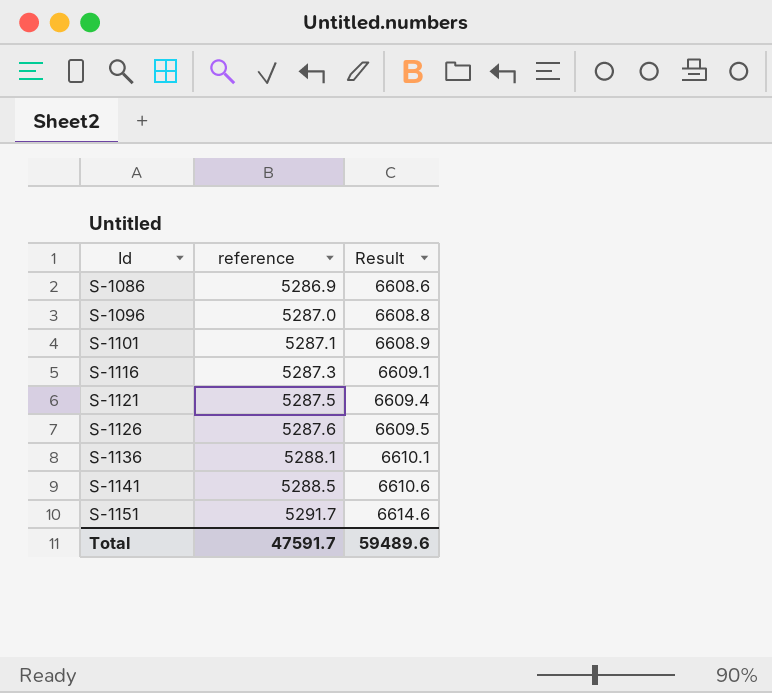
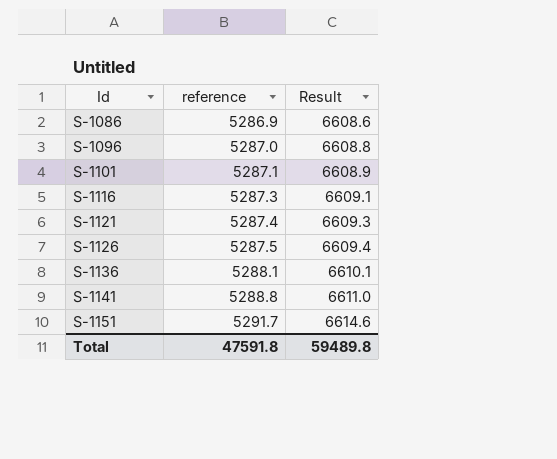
S-1121 | reference: 5287.5 -> 5287.4
S-1121 | Result: 6609.4 -> 6609.3
S-1126 | reference: 5287.6 -> 5287.5
S-1126 | Result: 6609.5 -> 6609.4
S-1141 | reference: 5288.5 -> 5288.8
S-1141 | Result: 6610.6 -> 6611.0
Total | reference: 47591.7 -> 47591.8
Total | Result: 59489.6 -> 59489.8

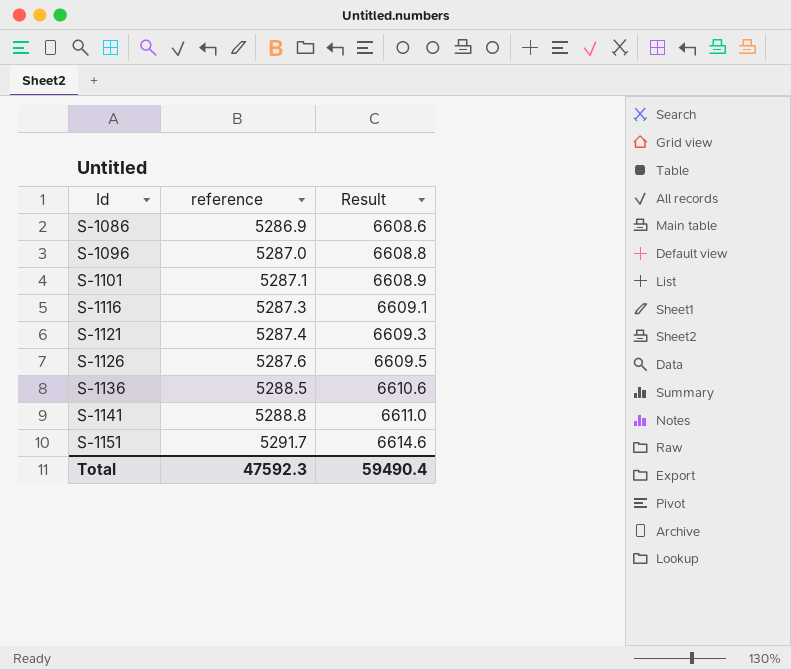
S-1126 | reference: 5287.5 -> 5287.6
S-1126 | Result: 6609.4 -> 6609.5
S-1136 | reference: 5288.1 -> 5288.5
S-1136 | Result: 6610.1 -> 6610.6
Total | reference: 47591.8 -> 47592.3
Total | Result: 59489.8 -> 59490.4

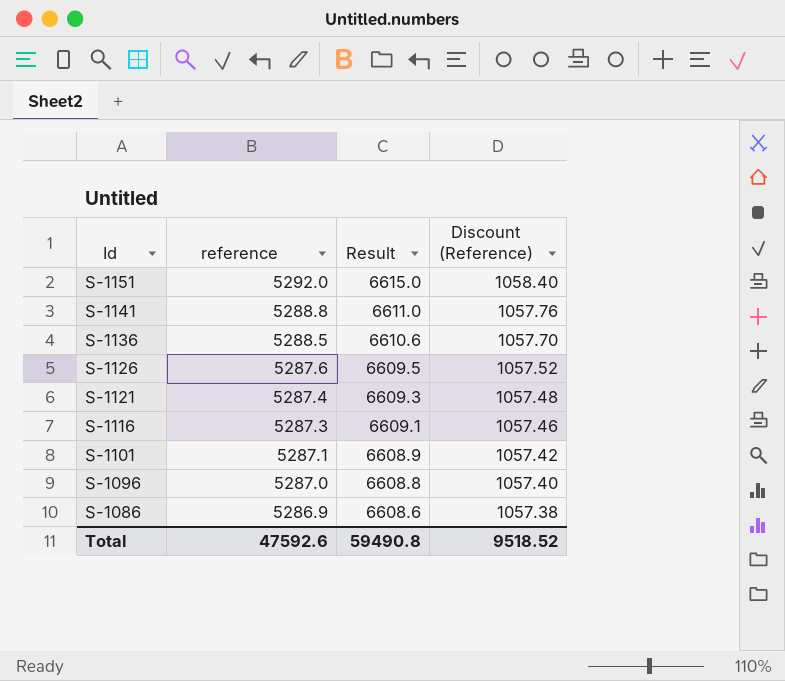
row order: Id ascending -> Id descending
column Discount (Reference) | formula: none -> [reference] * 0.2
S-1151 | reference: 5291.7 -> 5292.0
S-1151 | Result: 6614.6 -> 6615.0
Total | reference: 47592.3 -> 47592.6
Total | Result: 59490.4 -> 59490.8

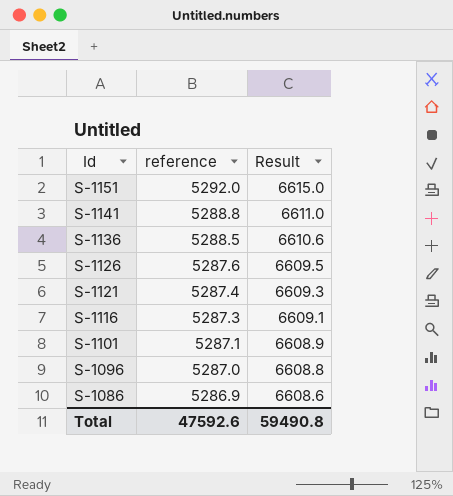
column Discount (Reference) | formula: [reference] * 0.2 -> none

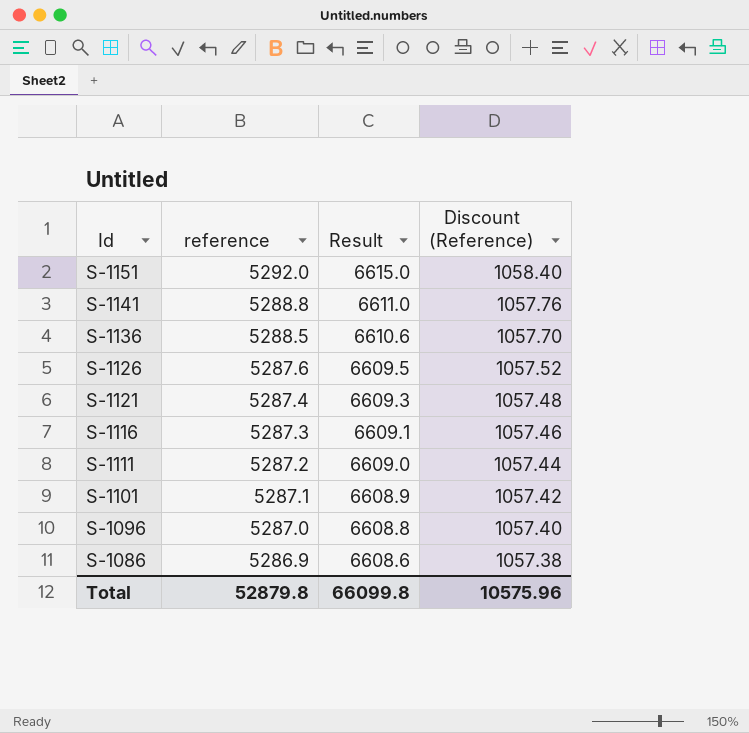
column Discount (Reference) | formula: none -> [reference] * 0.2
row S-1111: none -> 5287.2 | 6609.0 | 1057.44
Total | reference: 47592.6 -> 52879.8
Total | Result: 59490.8 -> 66099.8

